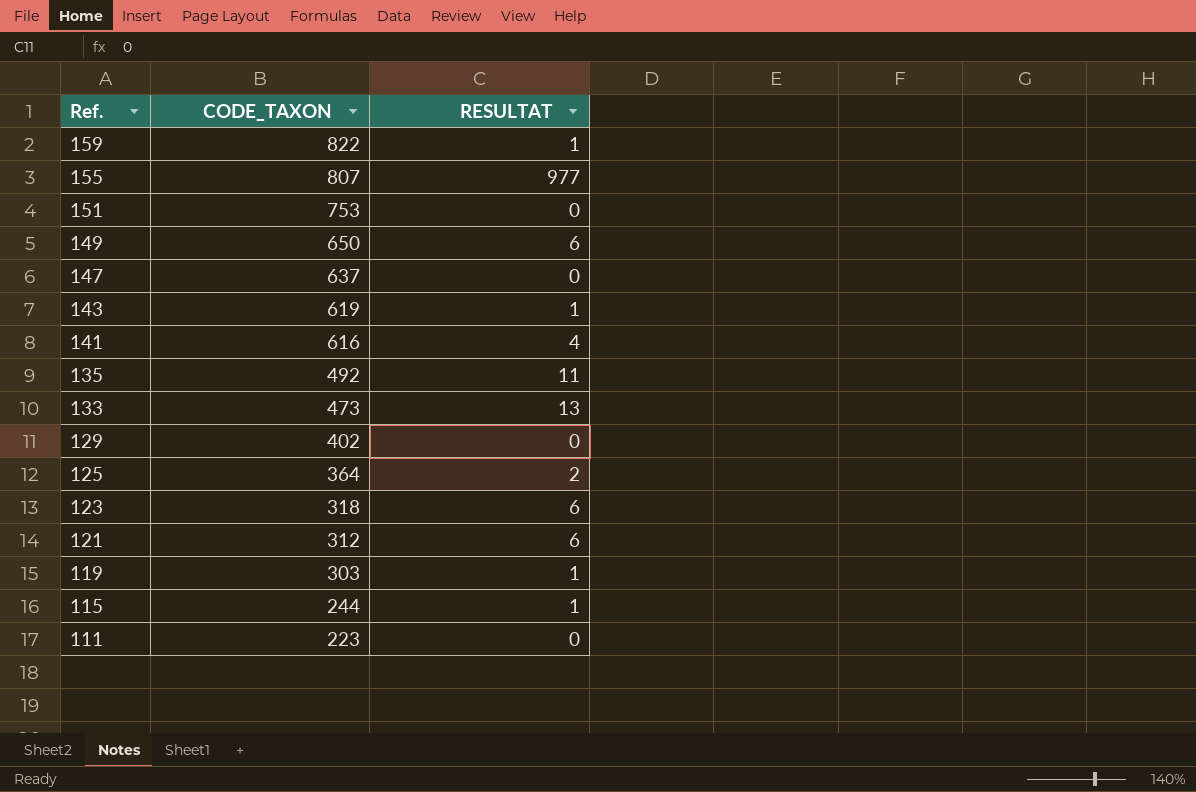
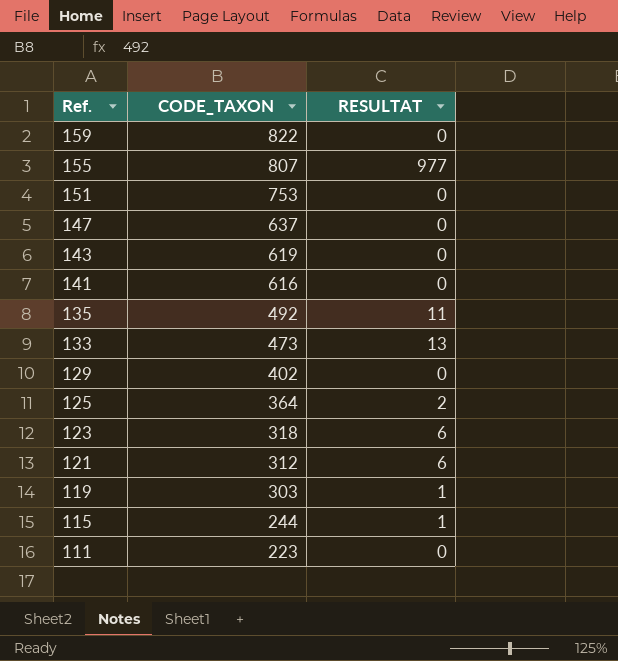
row 149: 650 | 6 -> none
159 | RESULTAT: 1 -> 0
143 | RESULTAT: 1 -> 0
141 | RESULTAT: 4 -> 0

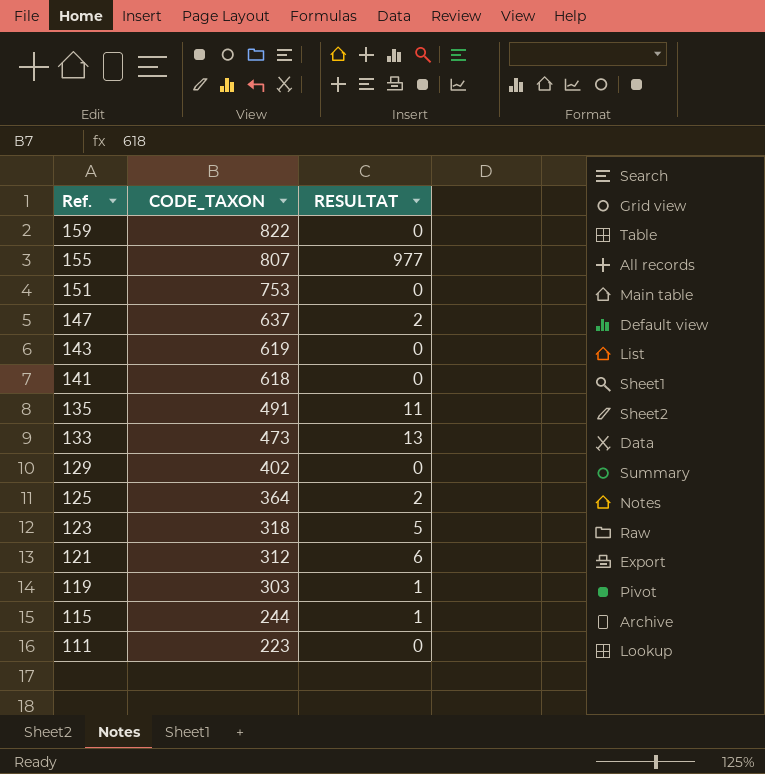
147 | RESULTAT: 0 -> 2
141 | CODE_TAXON: 616 -> 618
135 | CODE_TAXON: 492 -> 491
123 | RESULTAT: 6 -> 5

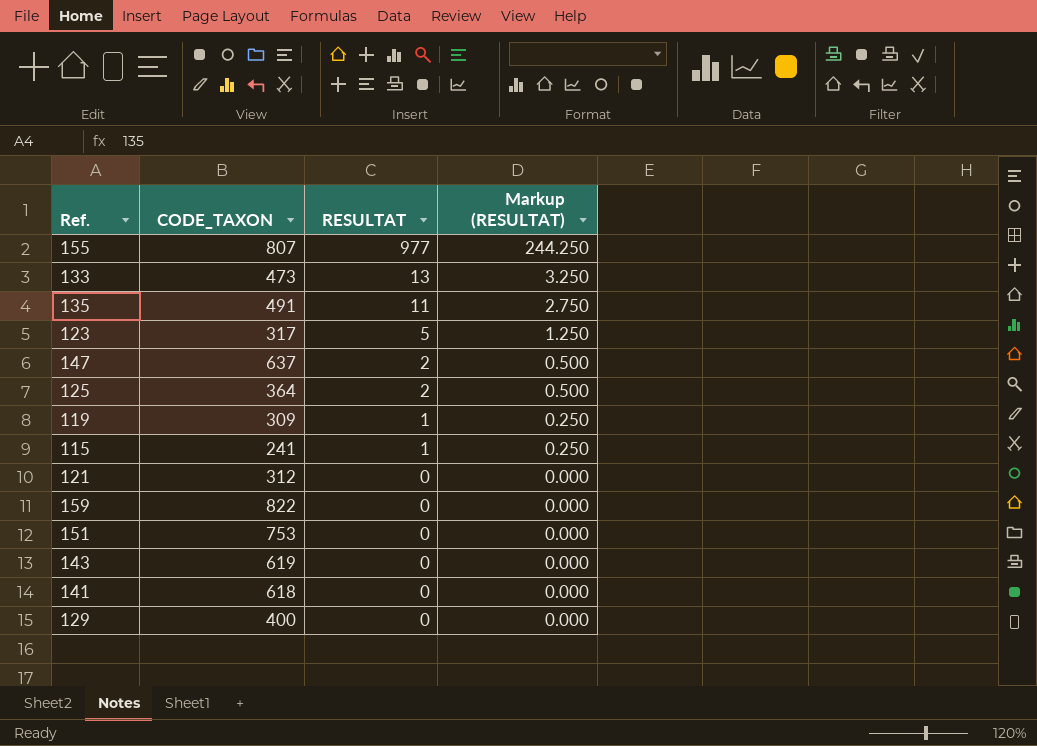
row order: Ref. descending -> RESULTAT descending
column Markup (RESULTAT) | formula: none -> [RESULTAT] * 0.25
row 111: 223 | 0 -> none
123 | CODE_TAXON: 318 -> 317
119 | CODE_TAXON: 303 -> 309
115 | CODE_TAXON: 244 -> 241
121 | RESULTAT: 6 -> 0
129 | CODE_TAXON: 402 -> 400

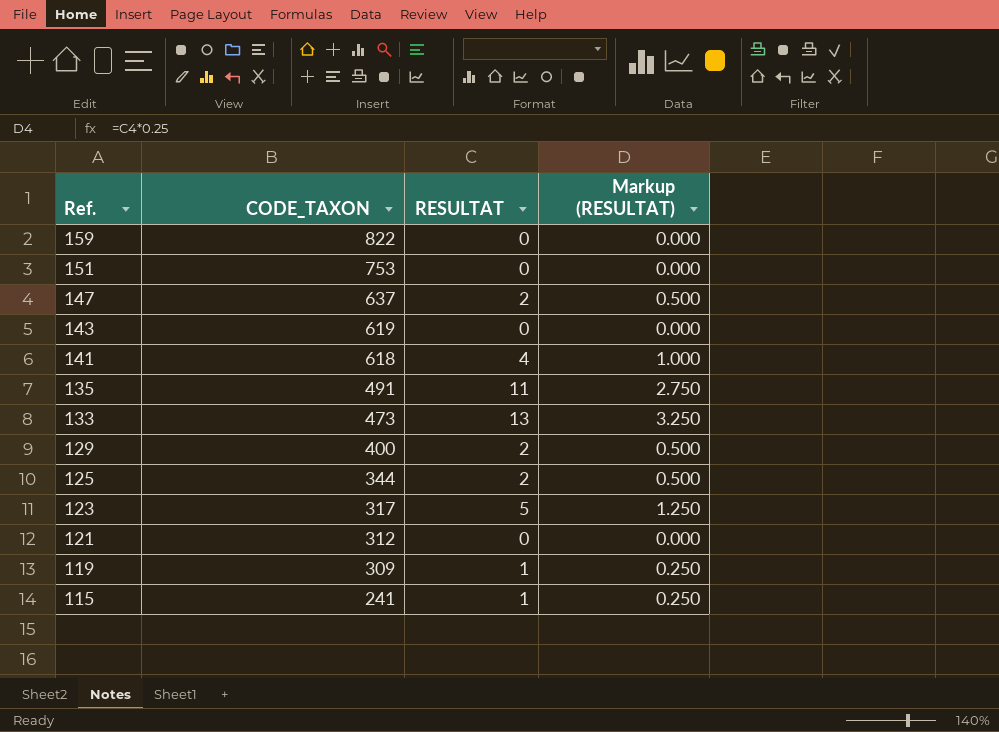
row order: RESULTAT descending -> Ref. descending
row 155: 807 | 977 | 244.250 -> none
141 | RESULTAT: 0 -> 4
141 | Markup (RESULTAT): 0.000 -> 1.000
129 | RESULTAT: 0 -> 2
129 | Markup (RESULTAT): 0.000 -> 0.500
125 | CODE_TAXON: 364 -> 344

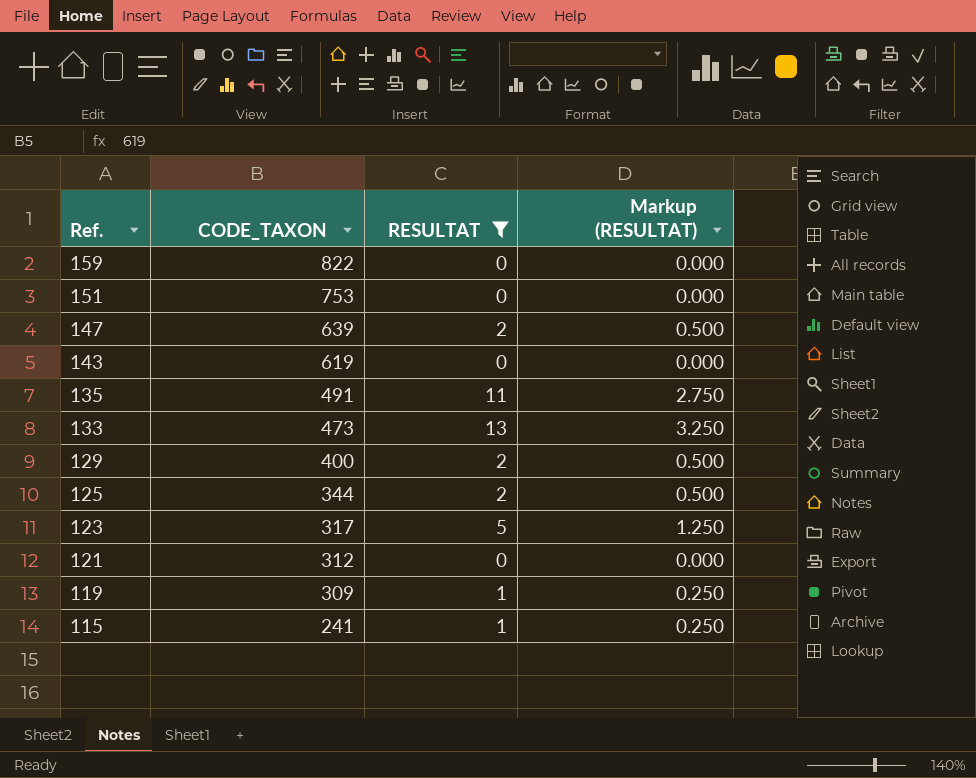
filter: none -> RESULTAT != 4
147 | CODE_TAXON: 637 -> 639

